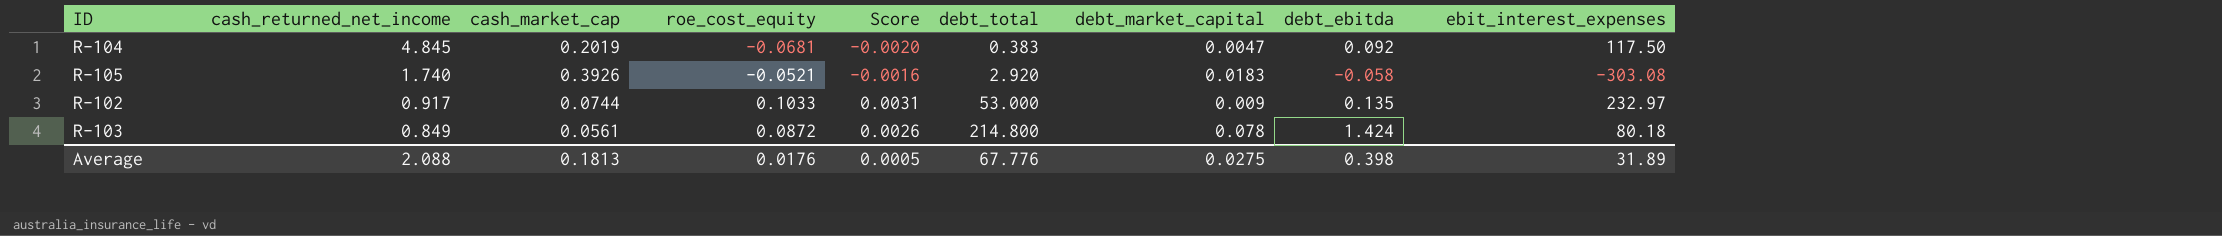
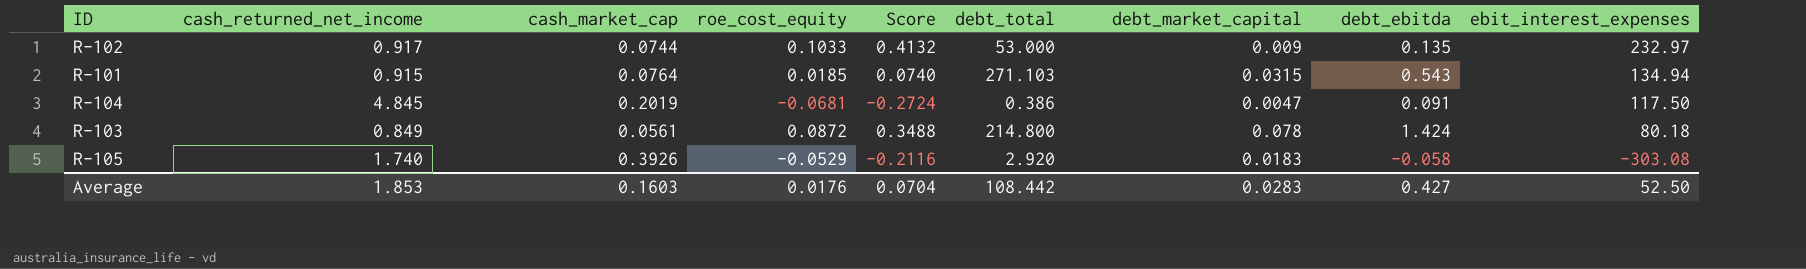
row order: cash_returned_net_income descending -> ebit_interest_expenses descending
column Score | formula: [roe_cost_equity] * 0.03 -> [roe_cost_equity] * 4
row R-101: none -> 0.915 | 0.0764 | 0.0185 | 0.0740 | 271.103 | 0.0315 | 0.543 | 134.94
R-104 | debt_total: 0.383 -> 0.386
R-104 | debt_ebitda: 0.092 -> 0.091
R-105 | roe_cost_equity: -0.0521 -> -0.0529
Average | cash_returned_net_income: 2.088 -> 1.853
Average | cash_market_cap: 0.1813 -> 0.1603
Average | Score: 0.0005 -> 0.0704
Average | debt_total: 67.776 -> 108.442
Average | debt_market_capital: 0.0275 -> 0.0283
Average | debt_ebitda: 0.398 -> 0.427
Average | ebit_interest_expenses: 31.89 -> 52.50

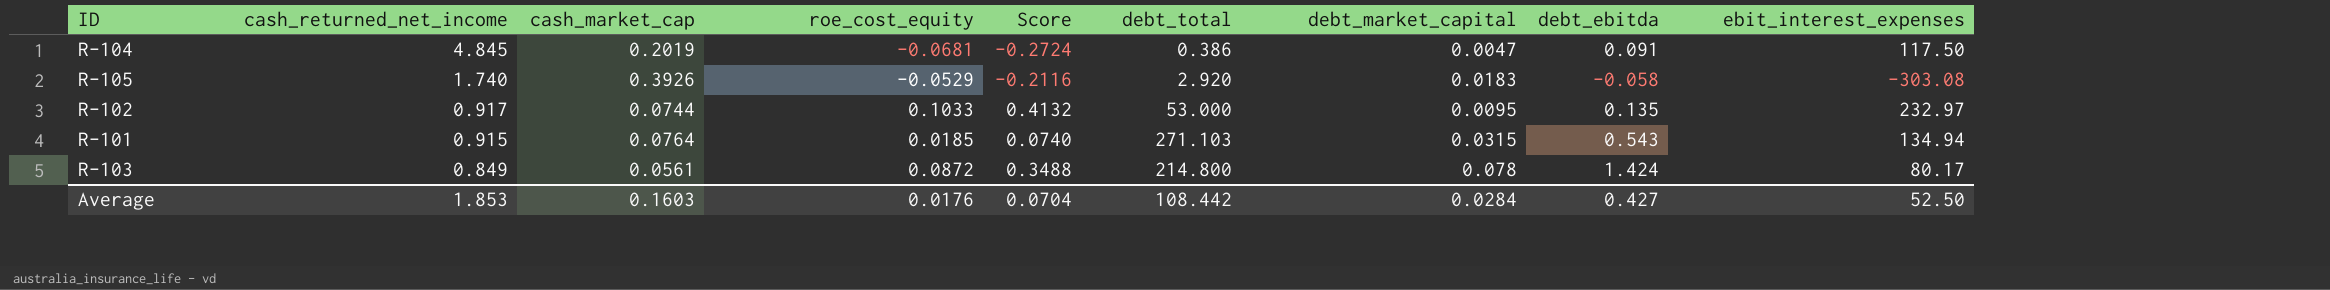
row order: ebit_interest_expenses descending -> cash_returned_net_income descending
R-102 | debt_market_capital: 0.009 -> 0.0095
R-103 | ebit_interest_expenses: 80.18 -> 80.17
Average | debt_market_capital: 0.0283 -> 0.0284

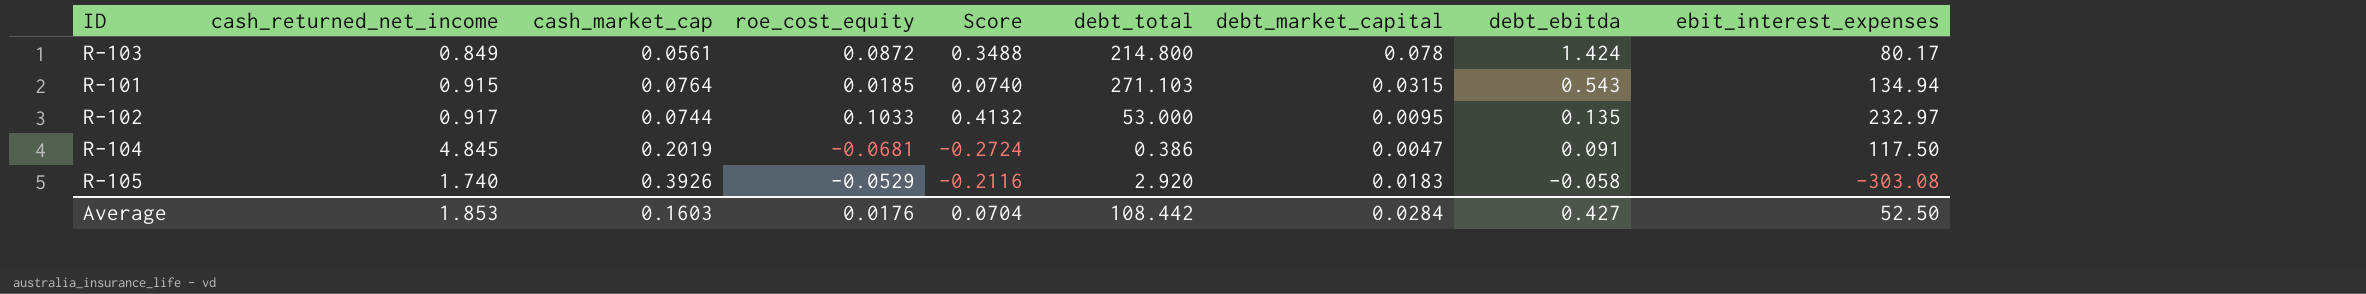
row order: cash_returned_net_income descending -> debt_ebitda descending

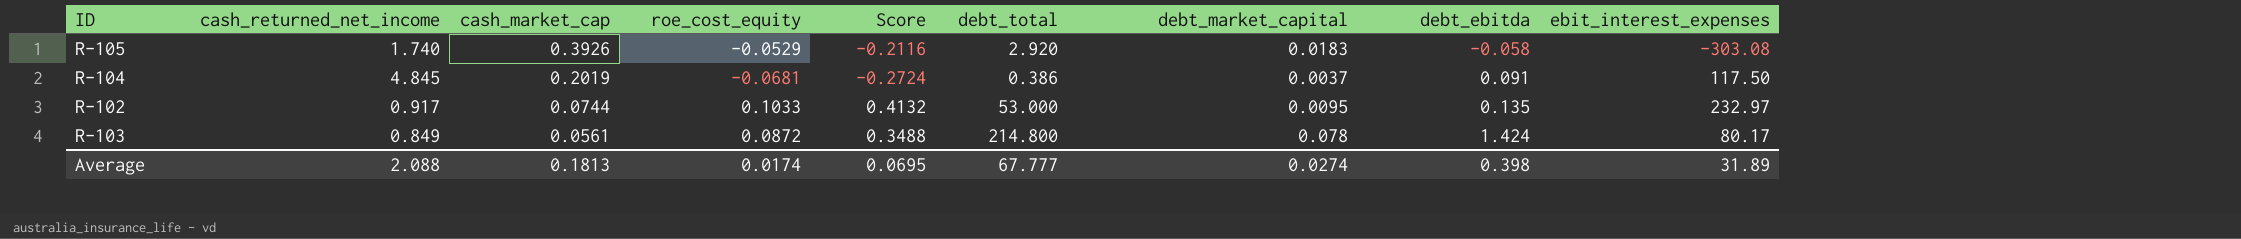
row order: debt_ebitda descending -> cash_market_cap descending
row R-101: 0.915 | 0.0764 | 0.0185 | 0.0740 | 271.103 | 0.0315 | 0.543 | 134.94 -> none
R-104 | debt_market_capital: 0.0047 -> 0.0037
Average | cash_returned_net_income: 1.853 -> 2.088
Average | cash_market_cap: 0.1603 -> 0.1813
Average | roe_cost_equity: 0.0176 -> 0.0174
Average | Score: 0.0704 -> 0.0695
Average | debt_total: 108.442 -> 67.777
Average | debt_market_capital: 0.0284 -> 0.0274
Average | debt_ebitda: 0.427 -> 0.398
Average | ebit_interest_expenses: 52.50 -> 31.89

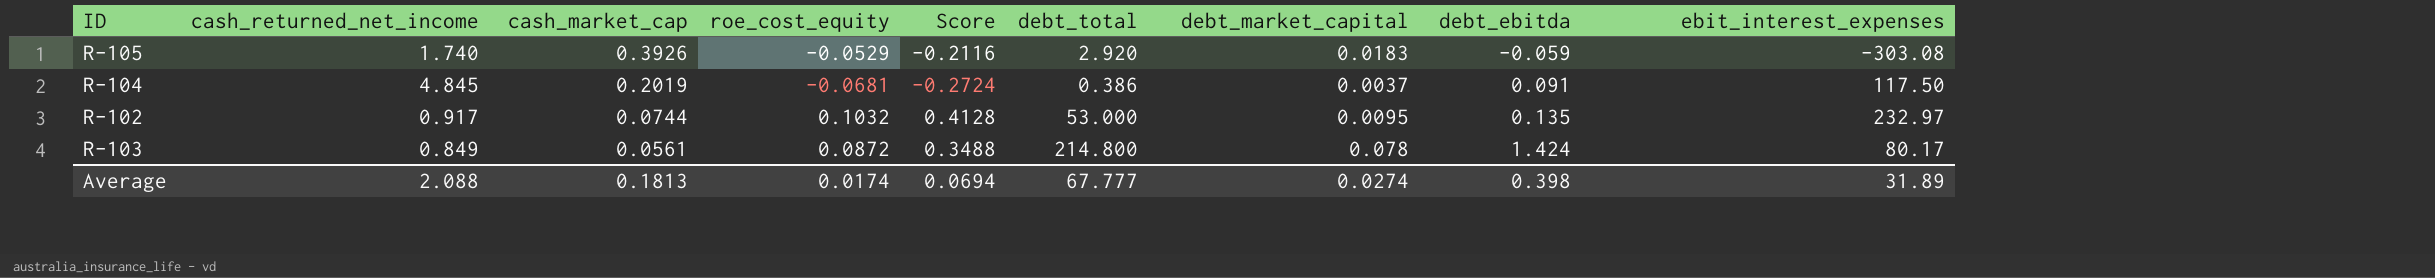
R-105 | debt_ebitda: -0.058 -> -0.059
R-102 | roe_cost_equity: 0.1033 -> 0.1032
R-102 | Score: 0.4132 -> 0.4128
Average | Score: 0.0695 -> 0.0694

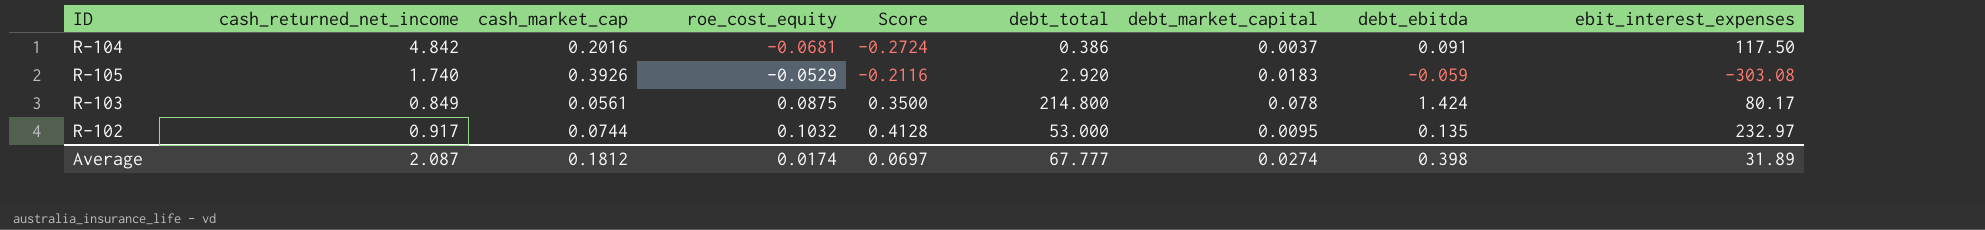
row order: cash_market_cap descending -> roe_cost_equity ascending
R-104 | cash_returned_net_income: 4.845 -> 4.842
R-104 | cash_market_cap: 0.2019 -> 0.2016
R-103 | roe_cost_equity: 0.0872 -> 0.0875
R-103 | Score: 0.3488 -> 0.3500
Average | cash_returned_net_income: 2.088 -> 2.087
Average | cash_market_cap: 0.1813 -> 0.1812
Average | Score: 0.0694 -> 0.0697

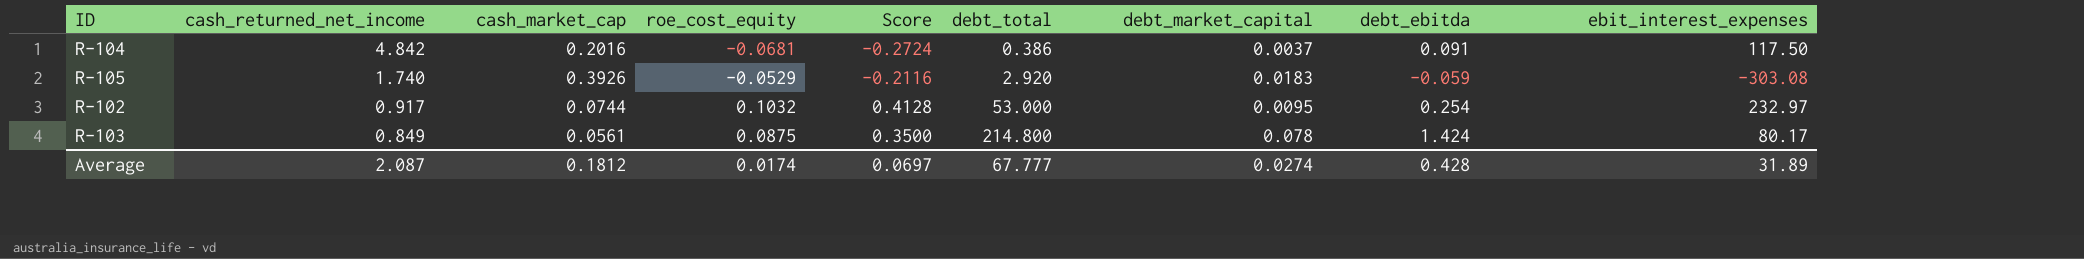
row order: roe_cost_equity ascending -> cash_returned_net_income descending
R-102 | debt_ebitda: 0.135 -> 0.254
Average | debt_ebitda: 0.398 -> 0.428

